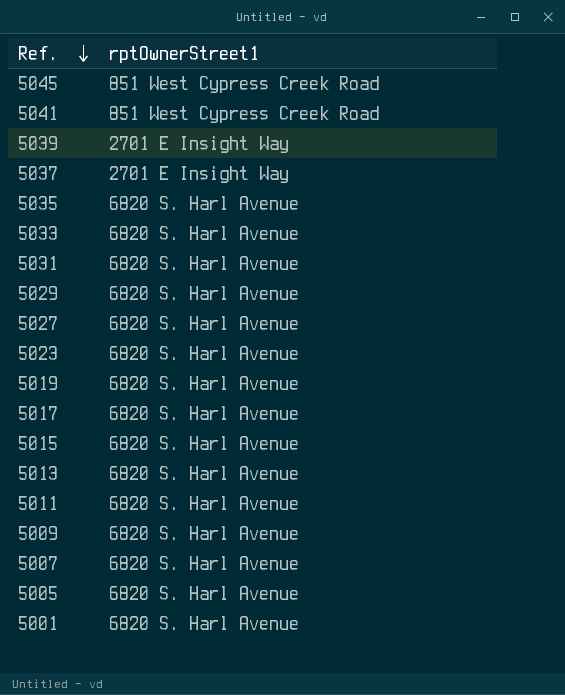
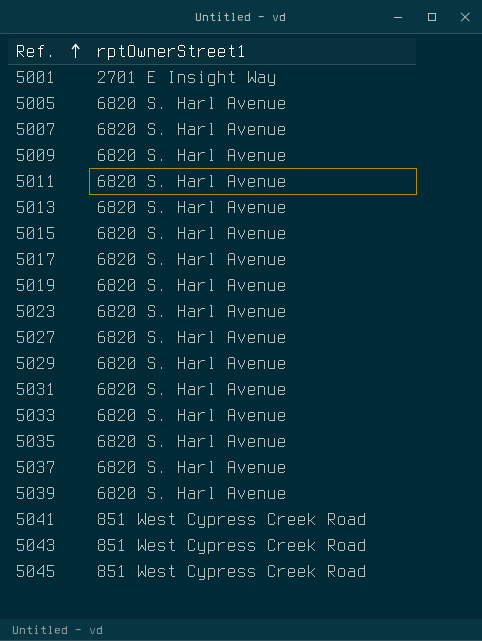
row order: Ref. descending -> Ref. ascending
5001 | rptOwnerStreet1: 6820 S. Harl Avenue -> 2701 E Insight Way
5037 | rptOwnerStreet1: 2701 E Insight Way -> 6820 S. Harl Avenue
5039 | rptOwnerStreet1: 2701 E Insight Way -> 6820 S. Harl Avenue
row 5043: none -> 851 West Cypress Creek Road

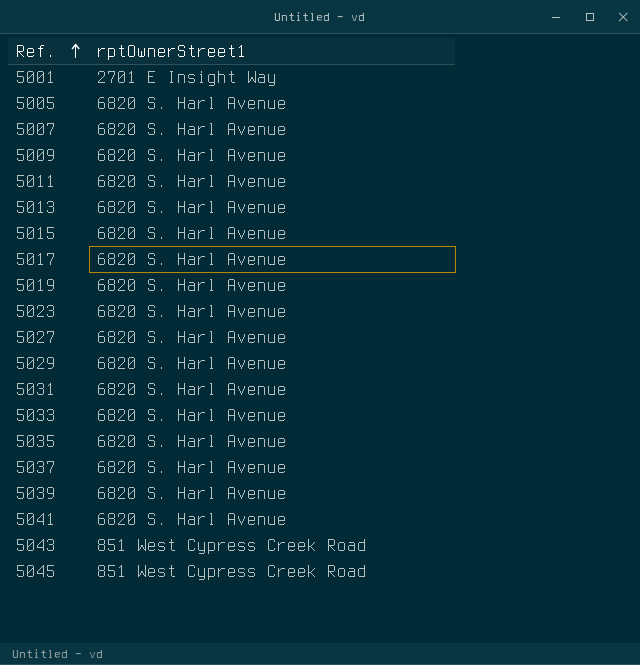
5041 | rptOwnerStreet1: 851 West Cypress Creek Road -> 6820 S. Harl Avenue

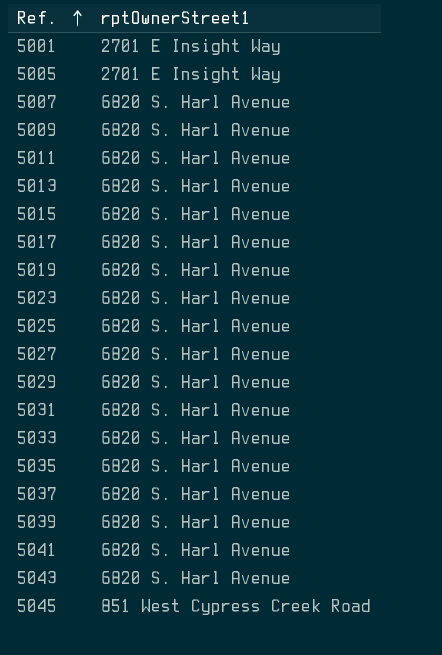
5005 | rptOwnerStreet1: 6820 S. Harl Avenue -> 2701 E Insight Way
row 5025: none -> 6820 S. Harl Avenue
5043 | rptOwnerStreet1: 851 West Cypress Creek Road -> 6820 S. Harl Avenue

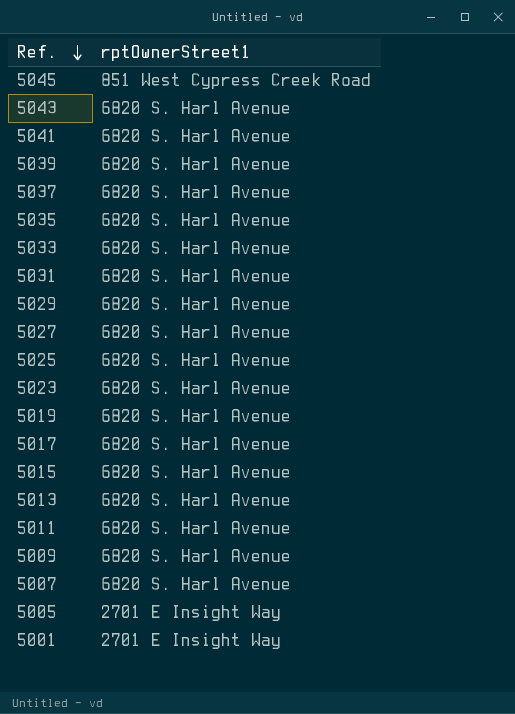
row order: Ref. ascending -> Ref. descending

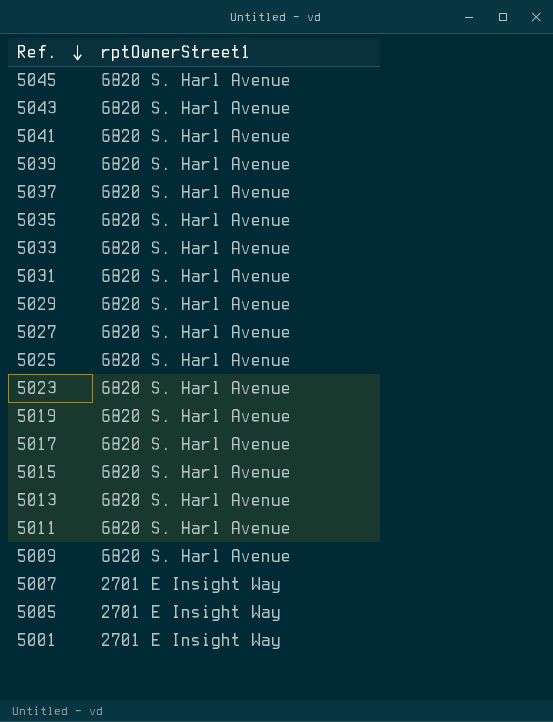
5045 | rptOwnerStreet1: 851 West Cypress Creek Road -> 6820 S. Harl Avenue
5007 | rptOwnerStreet1: 6820 S. Harl Avenue -> 2701 E Insight Way

